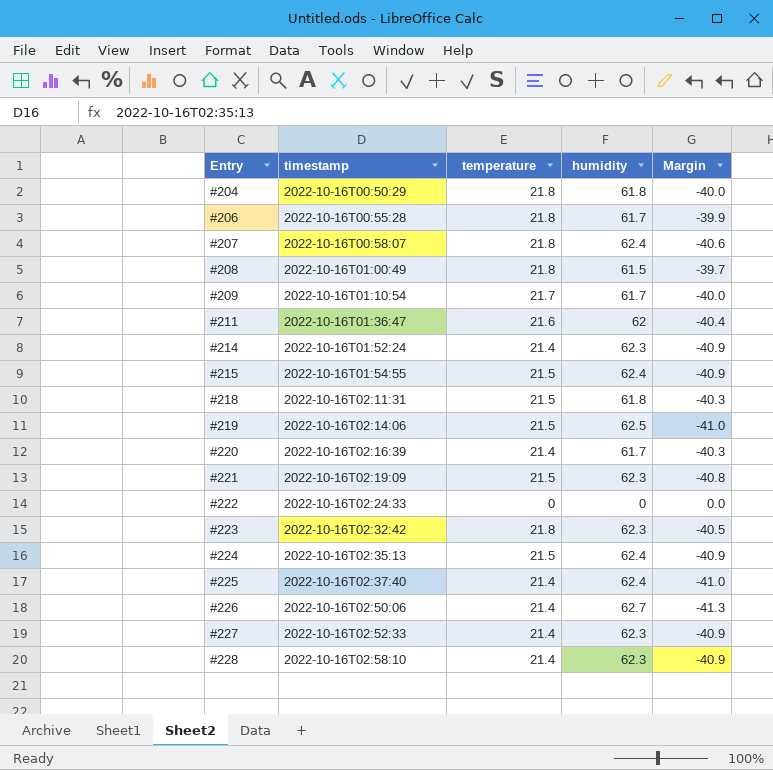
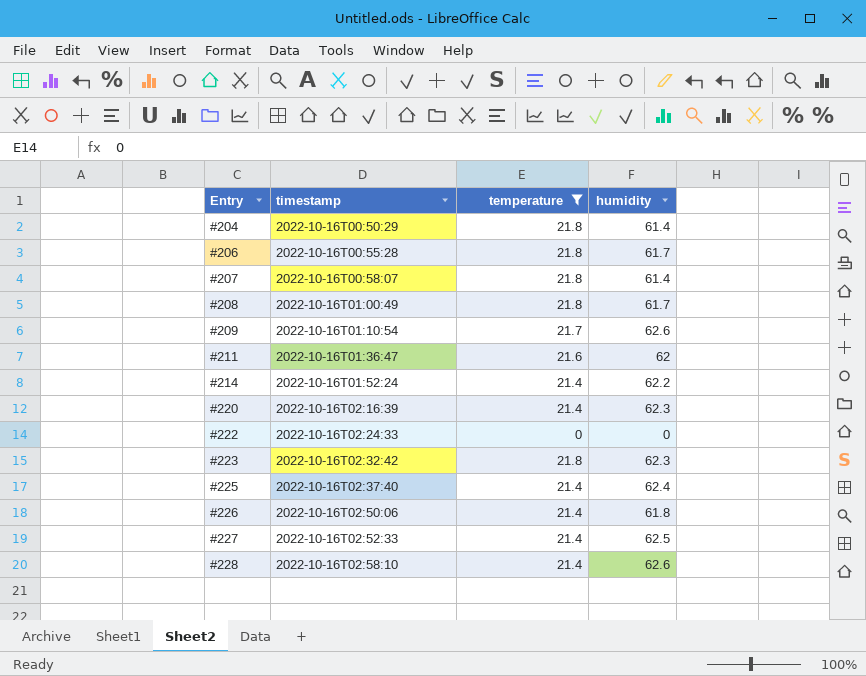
filter: none -> temperature != 21.5
column Margin | formula: [temperature] - [humidity] -> none
#204 | humidity: 61.8 -> 61.4
#207 | humidity: 62.4 -> 61.4
#208 | humidity: 61.5 -> 61.7
#209 | humidity: 61.7 -> 62.6
#214 | humidity: 62.3 -> 62.2
#220 | humidity: 61.7 -> 62.3
#226 | humidity: 62.7 -> 61.8
#227 | humidity: 62.3 -> 62.5
#228 | humidity: 62.3 -> 62.6

